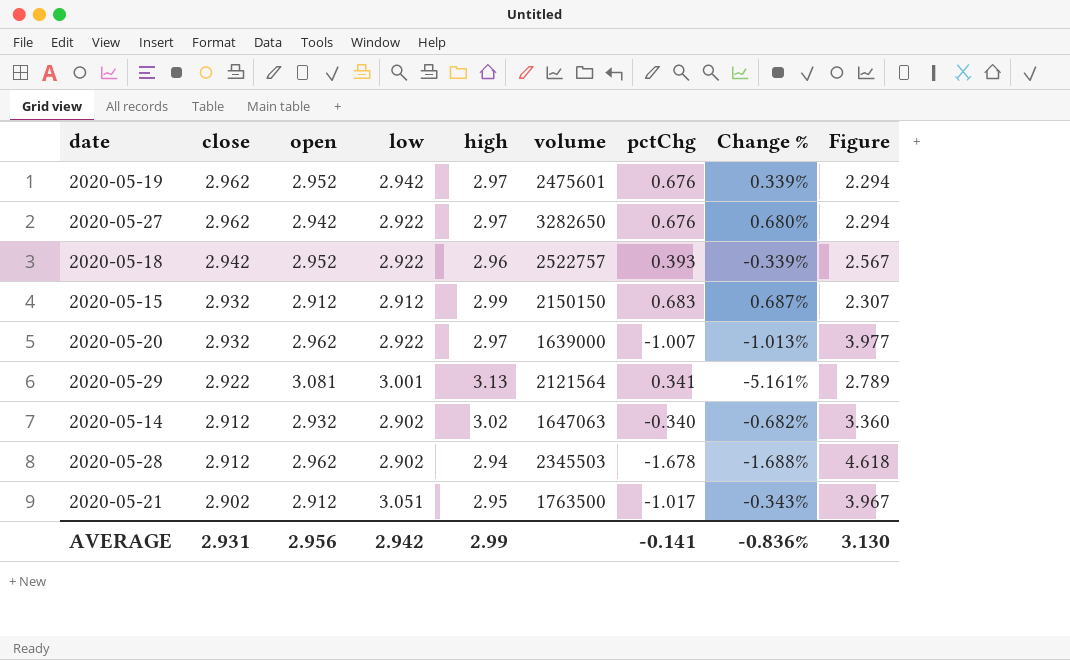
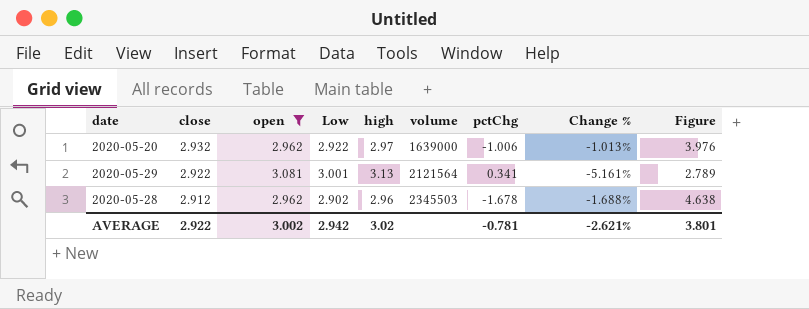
filter: none -> open >= 2.962
column name: low -> Low
2020-05-20 | pctChg: -1.007 -> -1.006
2020-05-20 | Figure: 3.977 -> 3.976
2020-05-28 | high: 2.94 -> 2.96
2020-05-28 | Figure: 4.618 -> 4.638
AVERAGE | close: 2.931 -> 2.922
AVERAGE | open: 2.956 -> 3.002
AVERAGE | high: 2.99 -> 3.02
AVERAGE | pctChg: -0.141 -> -0.781
AVERAGE | Change %: -0.836% -> -2.621%
AVERAGE | Figure: 3.130 -> 3.801

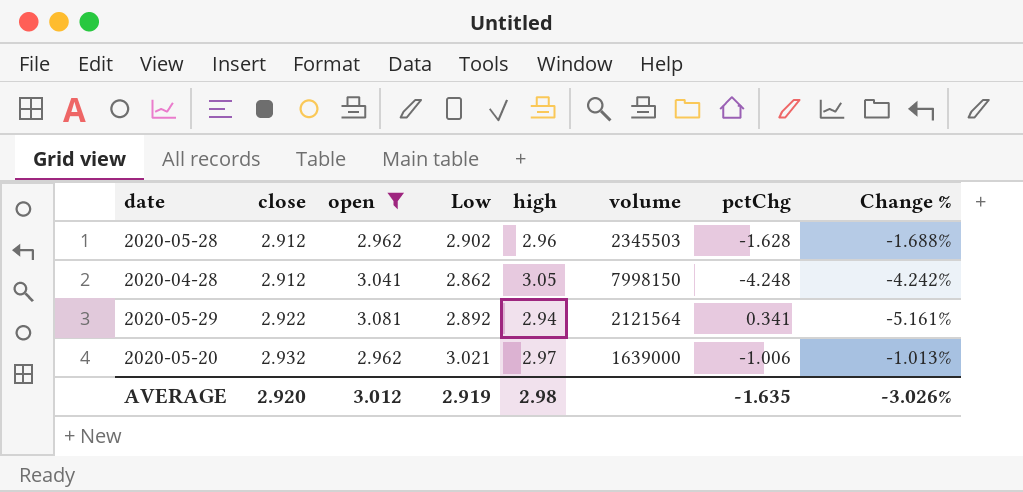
row order: close descending -> close ascending
column Figure | formula: [high] - [pctChg] -> none
2020-05-28 | pctChg: -1.678 -> -1.628
row 2020-04-28: none -> 2.912 | 3.041 | 2.862 | 3.05 | 7998150 | -4.248 | -4.242%
2020-05-29 | Low: 3.001 -> 2.892
2020-05-29 | high: 3.13 -> 2.94
2020-05-20 | Low: 2.922 -> 3.021
AVERAGE | close: 2.922 -> 2.920
AVERAGE | open: 3.002 -> 3.012
AVERAGE | Low: 2.942 -> 2.919
AVERAGE | high: 3.02 -> 2.98
AVERAGE | pctChg: -0.781 -> -1.635
AVERAGE | Change %: -2.621% -> -3.026%

